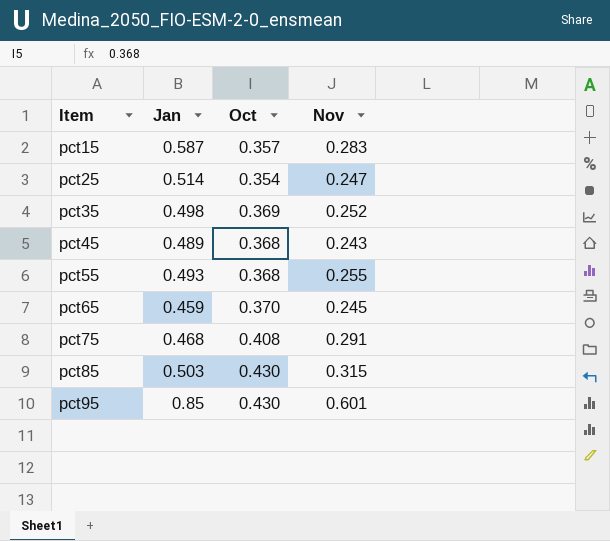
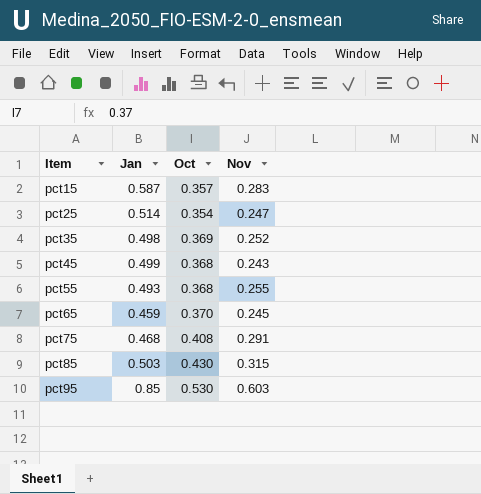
pct45 | Jan: 0.489 -> 0.499
pct95 | Oct: 0.430 -> 0.530
pct95 | Nov: 0.601 -> 0.603

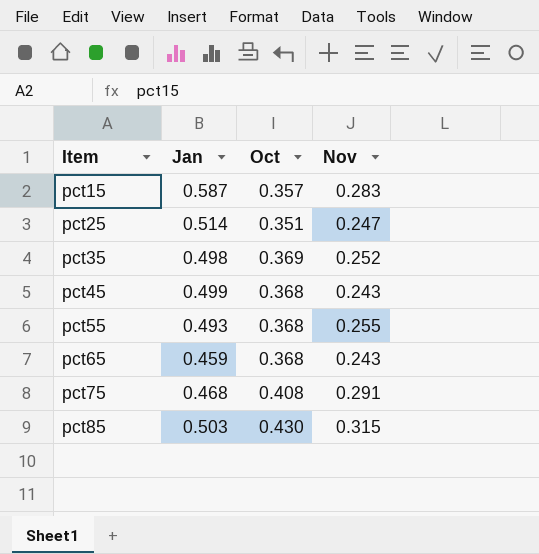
row pct95: 0.85 | 0.530 | 0.603 -> none
pct25 | Oct: 0.354 -> 0.351
pct65 | Oct: 0.370 -> 0.368
pct65 | Nov: 0.245 -> 0.243

